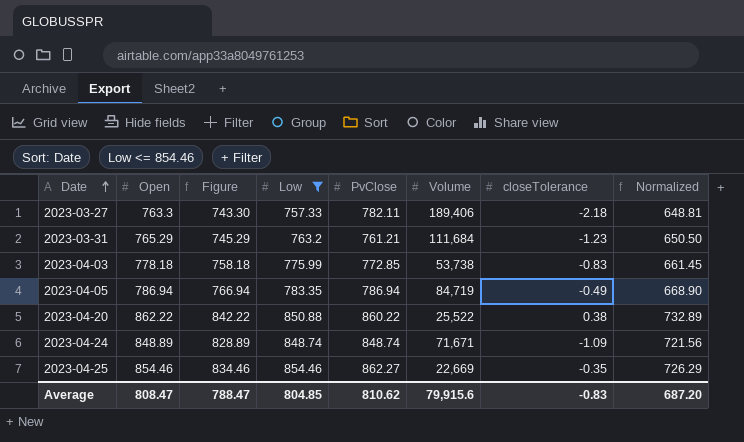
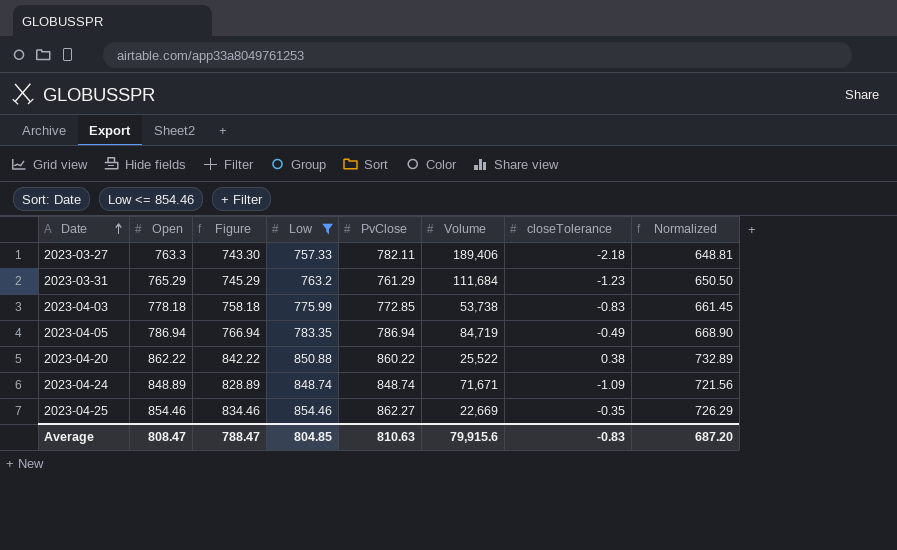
2023-03-31 | PvClose: 761.21 -> 761.29
Average | PvClose: 810.62 -> 810.63

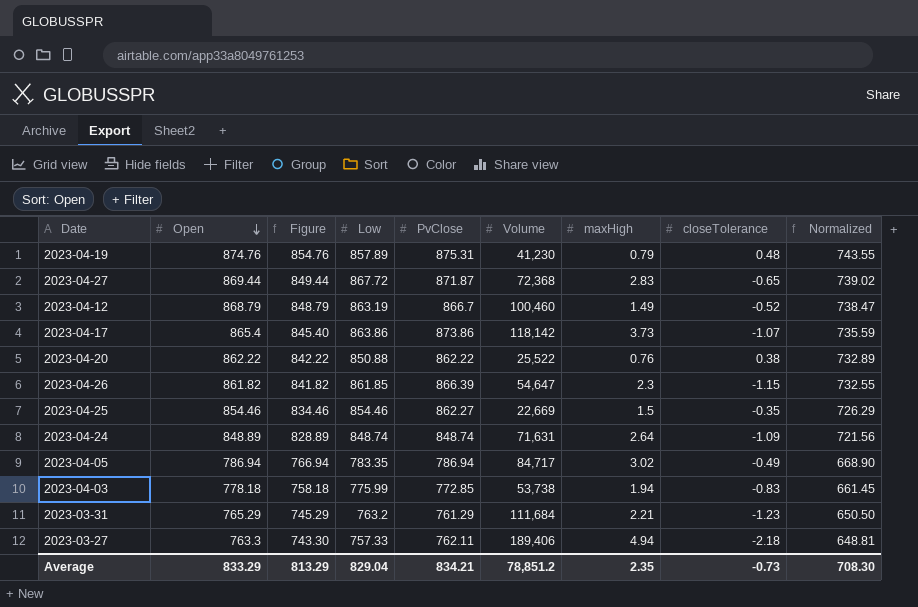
filter: Low <= 854.46 -> none
row order: Date ascending -> Open descending
column maxHigh | position: none -> 7
2023-04-20 | PvClose: 860.22 -> 862.22
2023-04-24 | Volume: 71,671 -> 71,631
2023-04-05 | Volume: 84,719 -> 84,717
2023-03-27 | PvClose: 782.11 -> 762.11
Average | Open: 808.47 -> 833.29
Average | Figure: 788.47 -> 813.29
Average | Low: 804.85 -> 829.04
Average | PvClose: 810.63 -> 834.21
Average | Volume: 79,915.6 -> 78,851.2
Average | closeTolerance: -0.83 -> -0.73
Average | Normalized: 687.20 -> 708.30

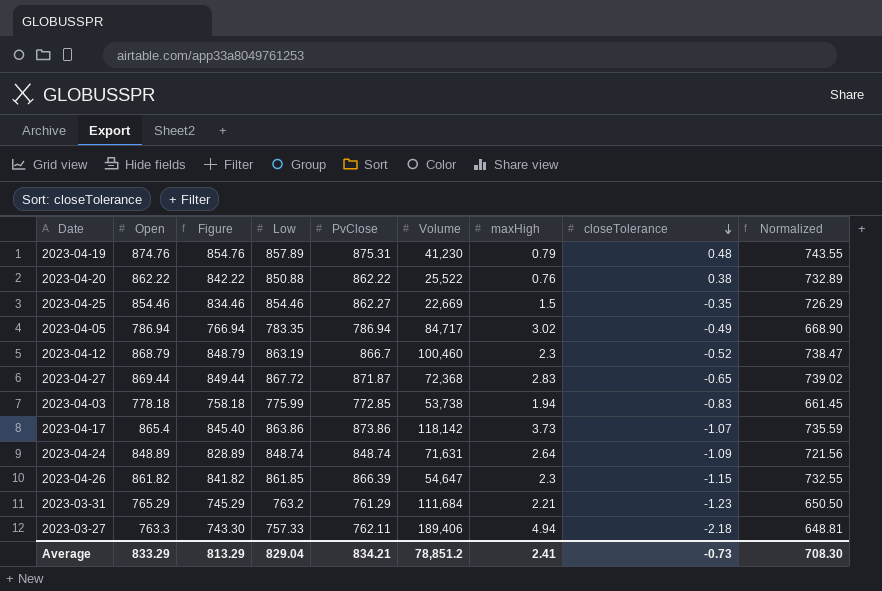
row order: Open descending -> closeTolerance descending
2023-04-12 | maxHigh: 1.49 -> 2.3
Average | maxHigh: 2.35 -> 2.41

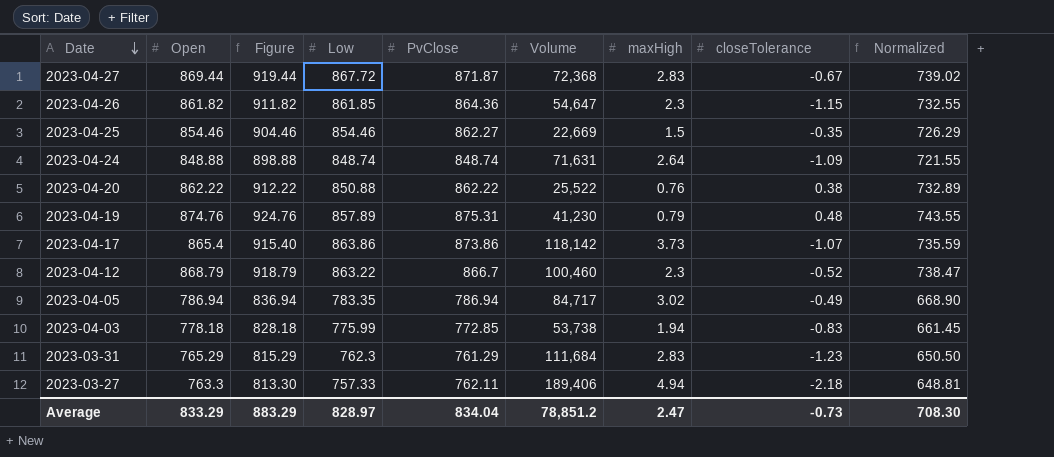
row order: closeTolerance descending -> Date descending
column Figure | formula: [Open] - 20 -> [Open] + 50
2023-04-27 | closeTolerance: -0.65 -> -0.67
2023-04-26 | PvClose: 866.39 -> 864.36
2023-04-24 | Open: 848.89 -> 848.88
2023-04-24 | Normalized: 721.56 -> 721.55
2023-04-12 | Low: 863.19 -> 863.22
2023-03-31 | Low: 763.2 -> 762.3
2023-03-31 | maxHigh: 2.21 -> 2.83
Average | Figure: 813.29 -> 883.29
Average | Low: 829.04 -> 828.97
Average | PvClose: 834.21 -> 834.04
Average | maxHigh: 2.41 -> 2.47

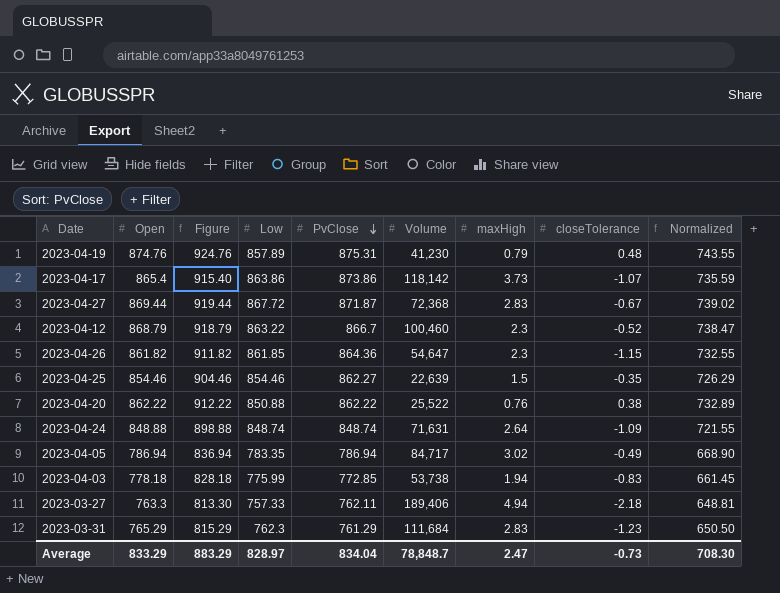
row order: Date descending -> PvClose descending
2023-04-25 | Volume: 22,669 -> 22,639
Average | Volume: 78,851.2 -> 78,848.7

